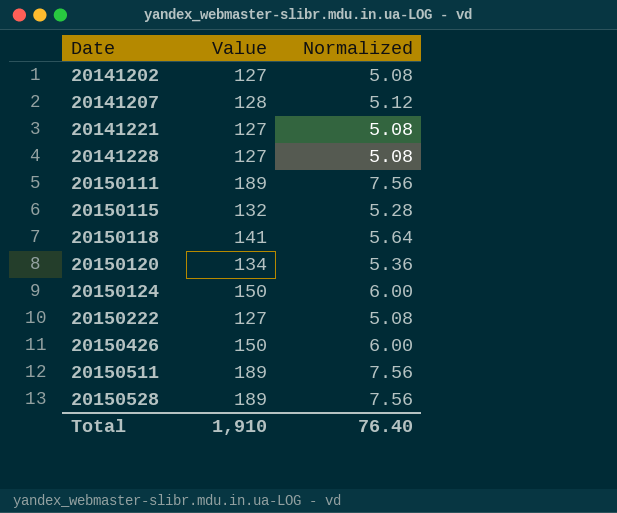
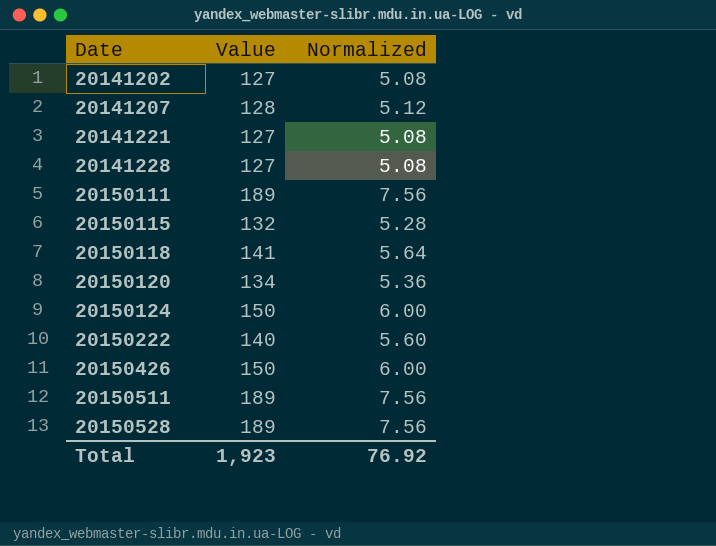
20150222 | Value: 127 -> 140
20150222 | Normalized: 5.08 -> 5.60
Total | Value: 1,910 -> 1,923
Total | Normalized: 76.40 -> 76.92

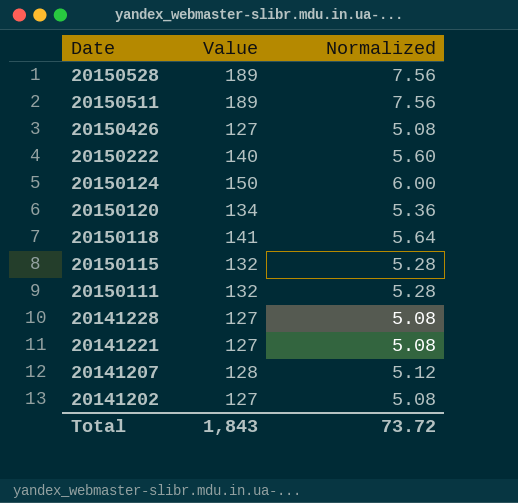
row order: Date ascending -> Date descending
20150426 | Value: 150 -> 127
20150426 | Normalized: 6.00 -> 5.08
20150111 | Value: 189 -> 132
20150111 | Normalized: 7.56 -> 5.28
Total | Value: 1,923 -> 1,843
Total | Normalized: 76.92 -> 73.72

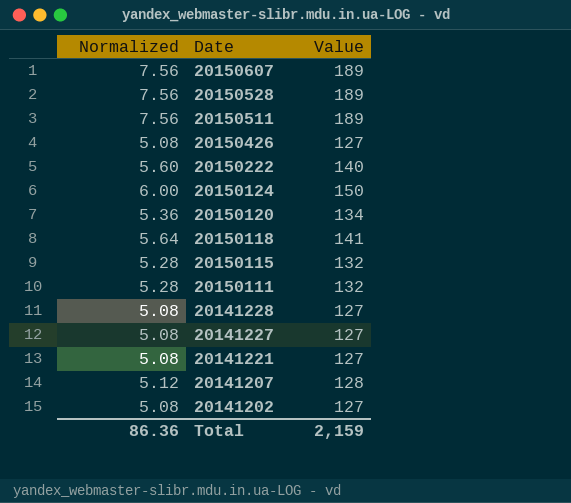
column Normalized | position: 3 -> 1
row 20150607: none -> 7.56 | 189
row 20141227: none -> 5.08 | 127
Total | Normalized: 73.72 -> 86.36
Total | Value: 1,843 -> 2,159

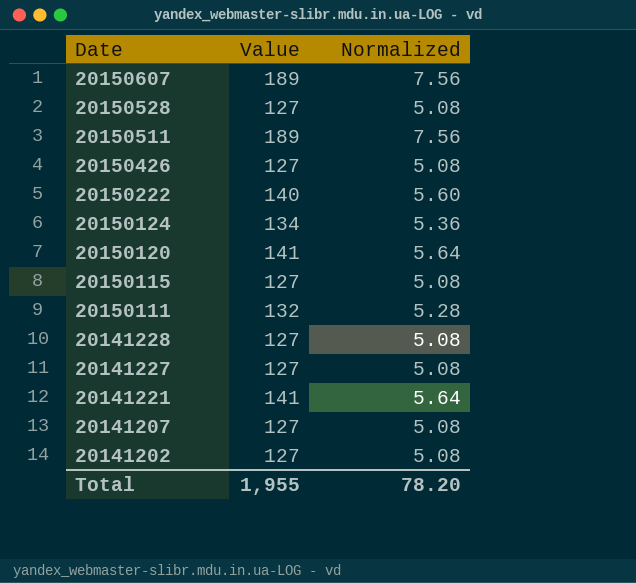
column Normalized | position: 1 -> 3
row 20150118: 5.64 | 141 -> none
20150528 | Value: 189 -> 127
20150528 | Normalized: 7.56 -> 5.08
20150124 | Value: 150 -> 134
20150124 | Normalized: 6.00 -> 5.36
20150120 | Value: 134 -> 141
20150120 | Normalized: 5.36 -> 5.64
20150115 | Value: 132 -> 127
20150115 | Normalized: 5.28 -> 5.08
20141221 | Value: 127 -> 141
20141221 | Normalized: 5.08 -> 5.64
20141207 | Value: 128 -> 127
20141207 | Normalized: 5.12 -> 5.08
Total | Value: 2,159 -> 1,955
Total | Normalized: 86.36 -> 78.20

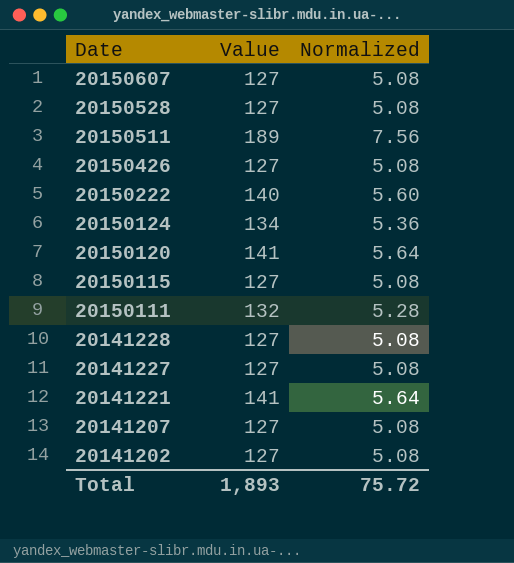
20150607 | Value: 189 -> 127
20150607 | Normalized: 7.56 -> 5.08
Total | Value: 1,955 -> 1,893
Total | Normalized: 78.20 -> 75.72

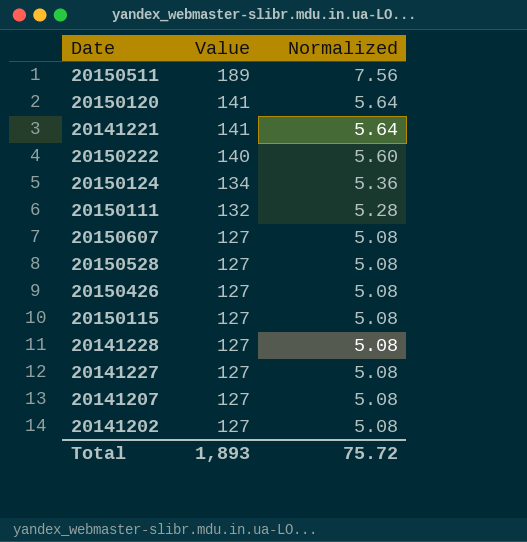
row order: Date descending -> Value descending

